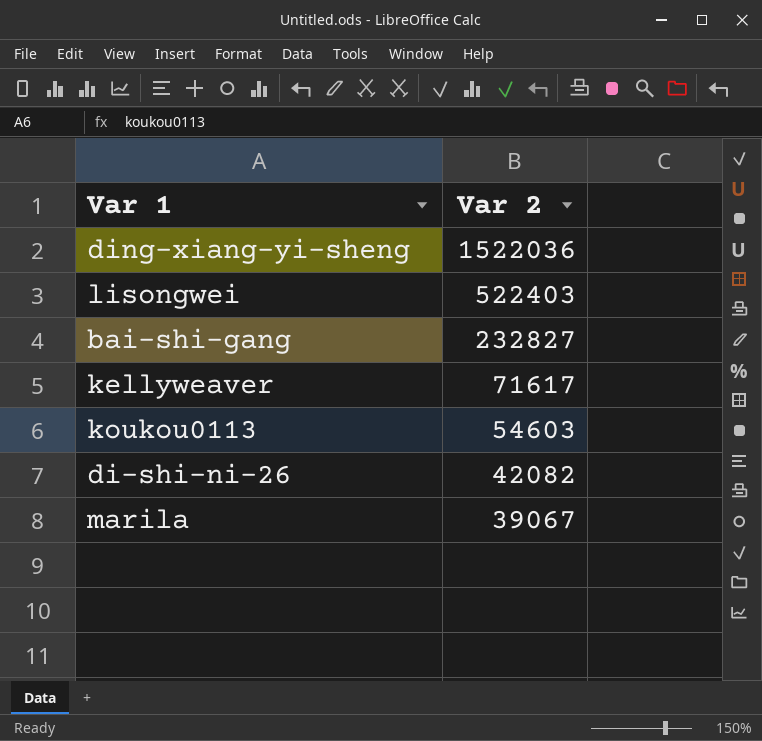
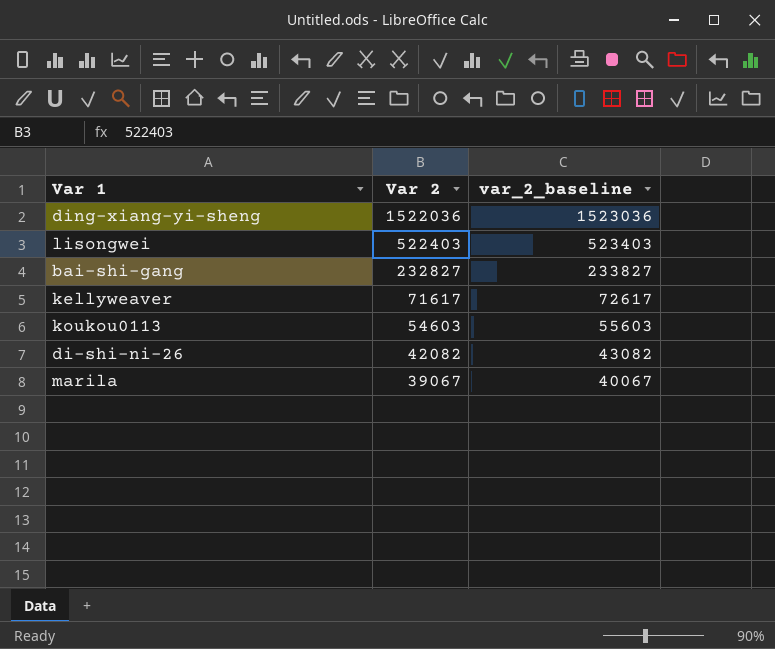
column var_2_baseline | formula: none -> [Var 2] + 1000

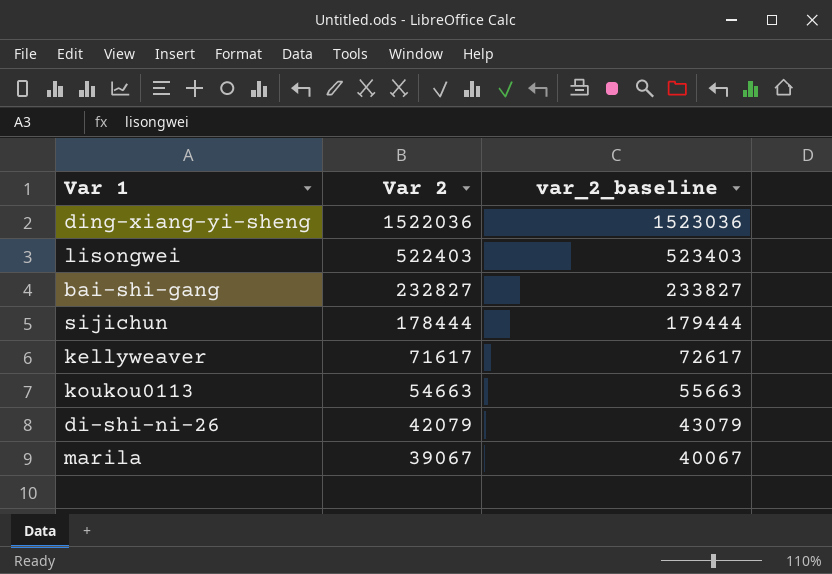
row sijichun: none -> 178444 | 179444
koukou0113 | Var 2: 54603 -> 54663
koukou0113 | var_2_baseline: 55603 -> 55663
di-shi-ni-26 | Var 2: 42082 -> 42079
di-shi-ni-26 | var_2_baseline: 43082 -> 43079

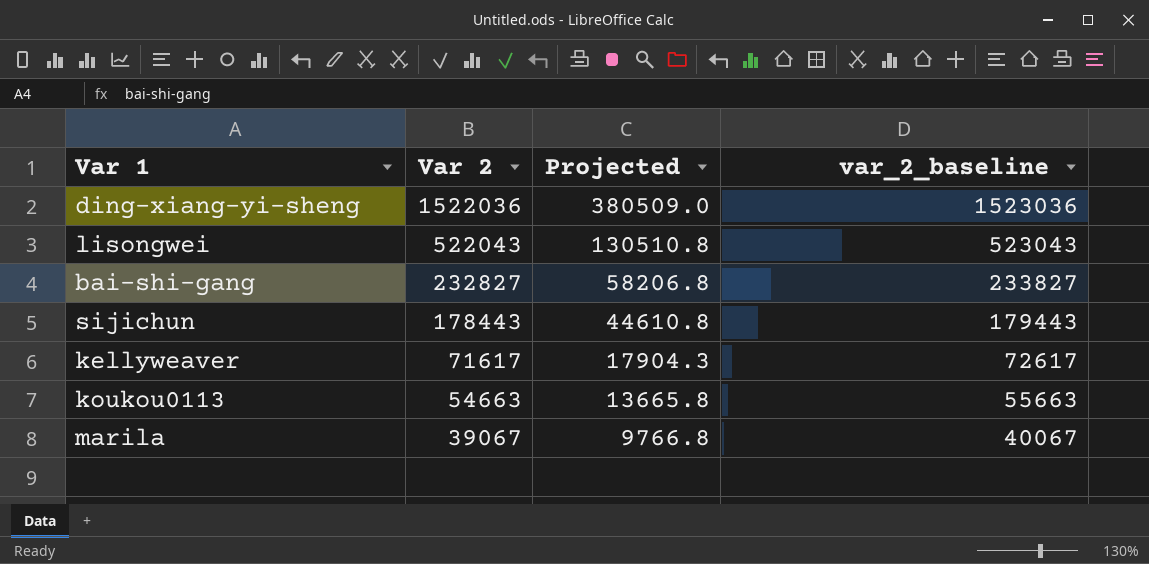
column Projected | formula: none -> [Var 2] * 0.25
row di-shi-ni-26: 42079 | 43079 -> none
lisongwei | Var 2: 522403 -> 522043
lisongwei | var_2_baseline: 523403 -> 523043
sijichun | Var 2: 178444 -> 178443
sijichun | var_2_baseline: 179444 -> 179443

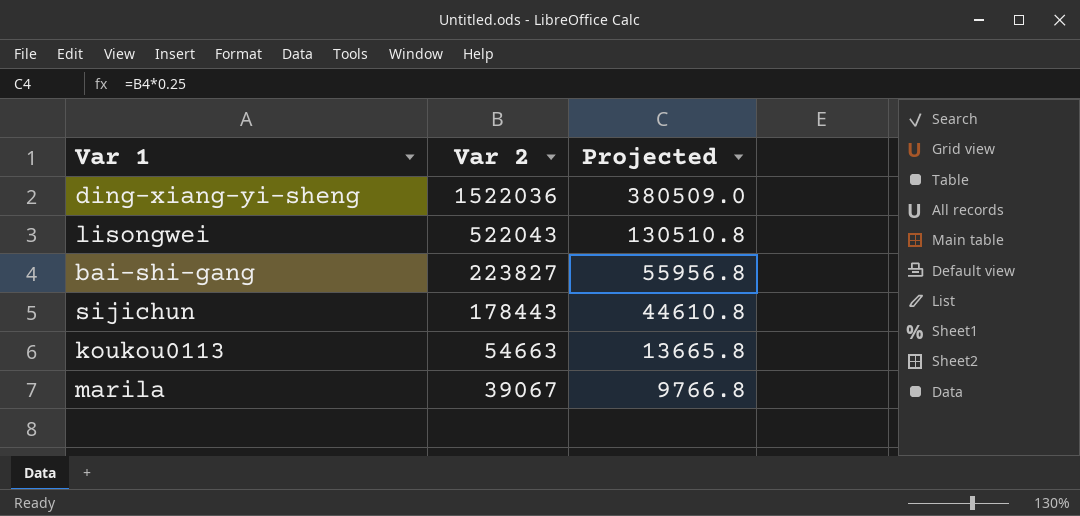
column var_2_baseline | formula: [Var 2] + 1000 -> none
row kellyweaver: 71617 | 17904.3 | 72617 -> none
bai-shi-gang | Var 2: 232827 -> 223827
bai-shi-gang | Projected: 58206.8 -> 55956.8

